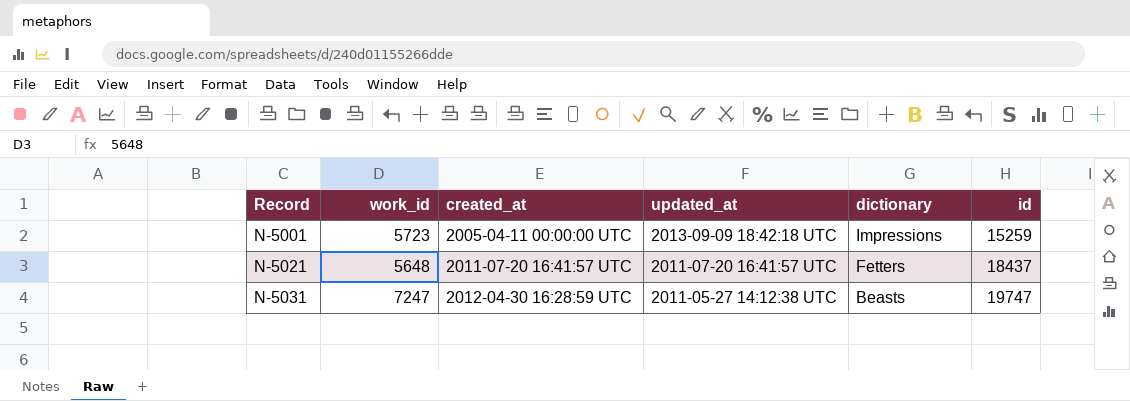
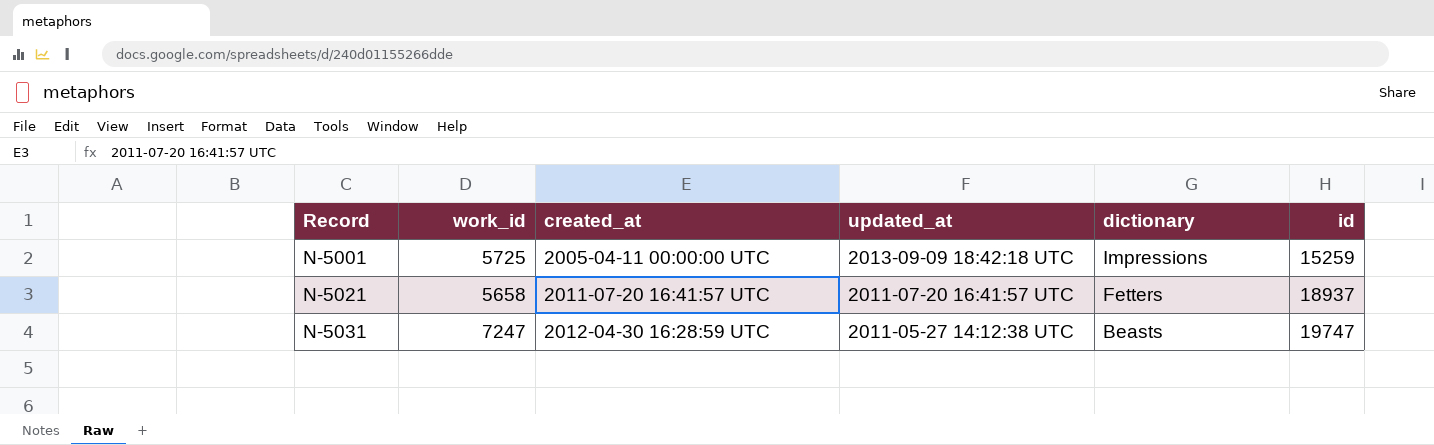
N-5001 | work_id: 5723 -> 5725
N-5021 | work_id: 5648 -> 5658
N-5021 | id: 18437 -> 18937

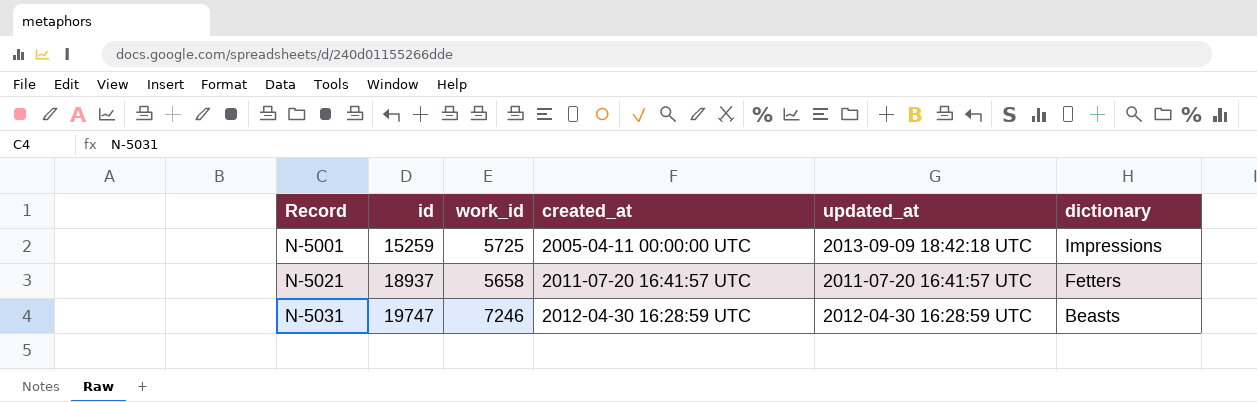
column id | position: 6 -> 2
N-5031 | work_id: 7247 -> 7246
N-5031 | updated_at: 2011-05-27 14:12:38 UTC -> 2012-04-30 16:28:59 UTC

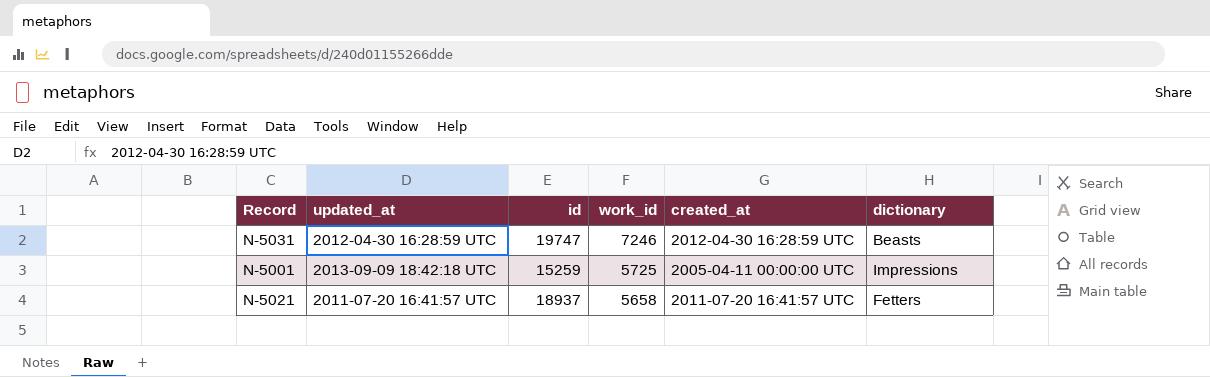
row order: Record ascending -> work_id descending
column updated_at | position: 5 -> 2

